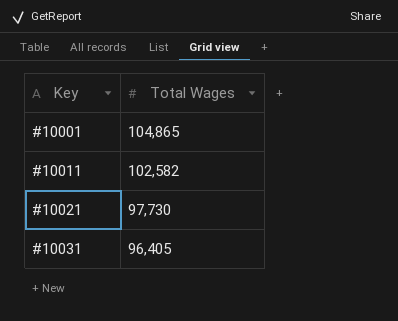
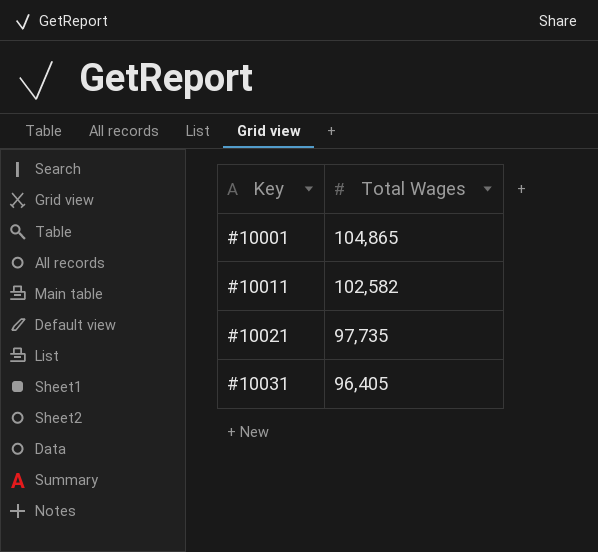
#10021 | Total Wages: 97,730 -> 97,735

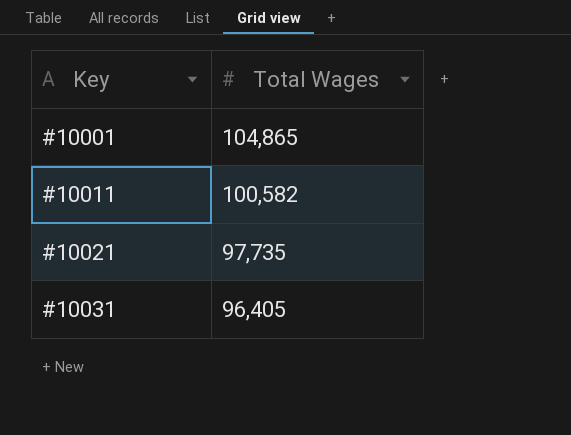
#10011 | Total Wages: 102,582 -> 100,582

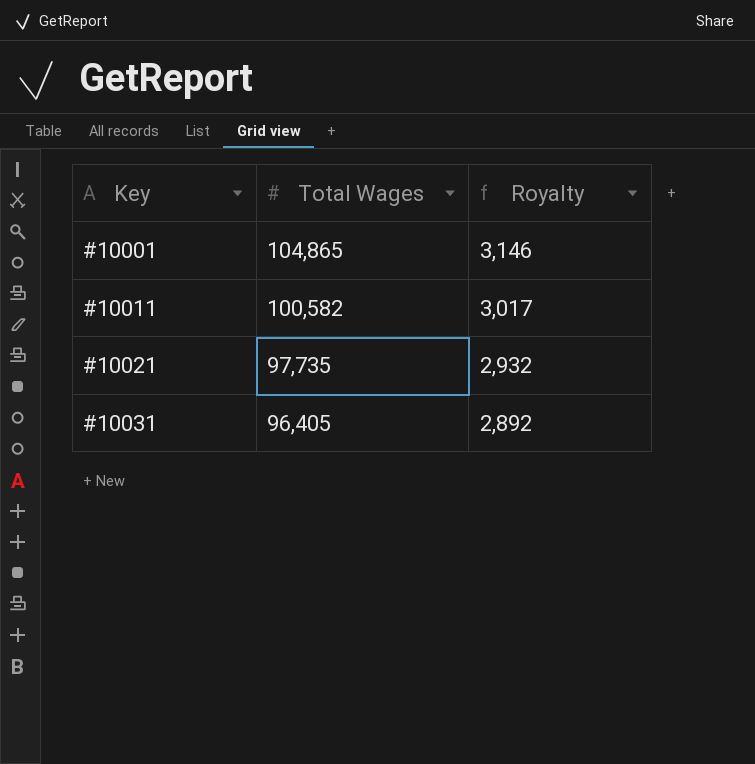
column Royalty | formula: none -> [Total Wages] * 0.03

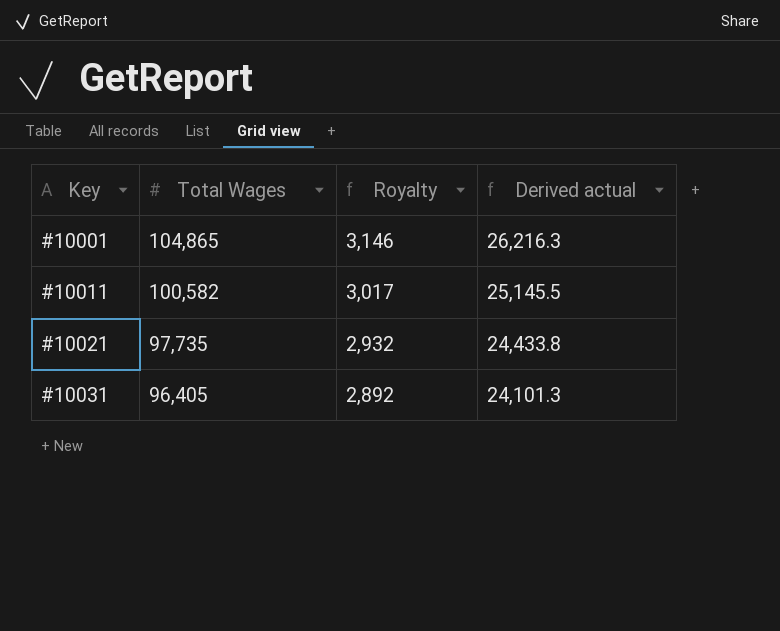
column Derived actual | formula: none -> [Total Wages] * 0.25

